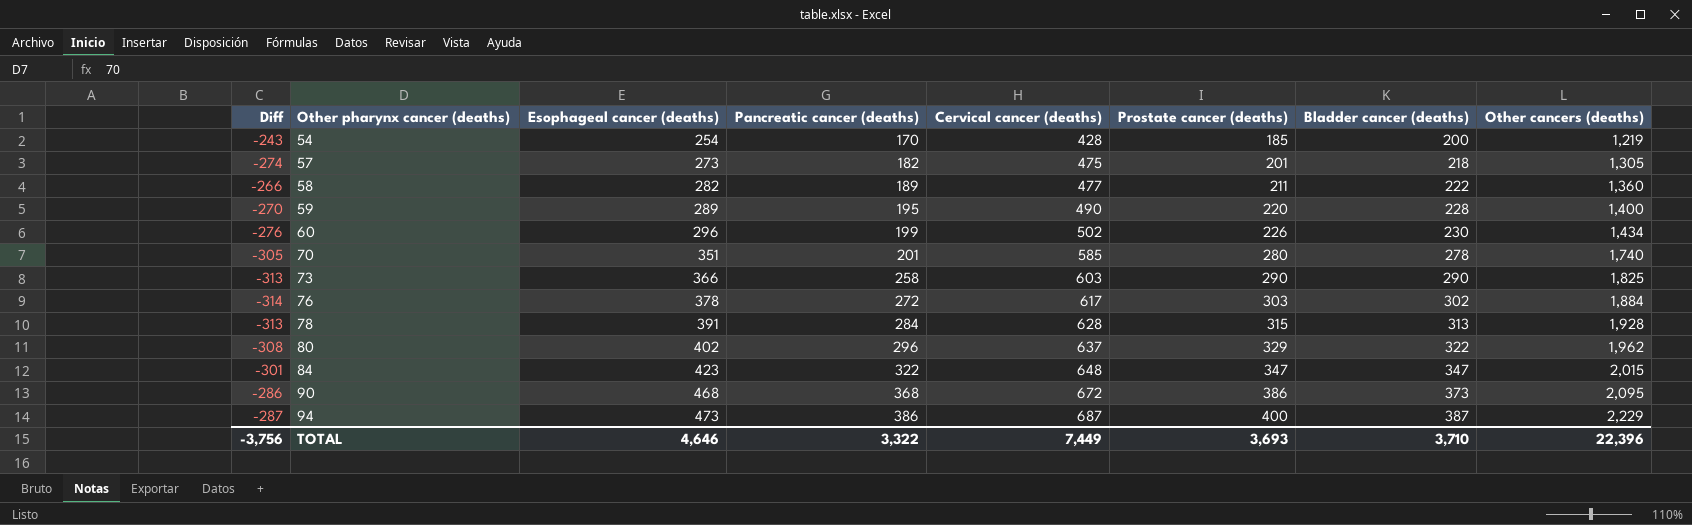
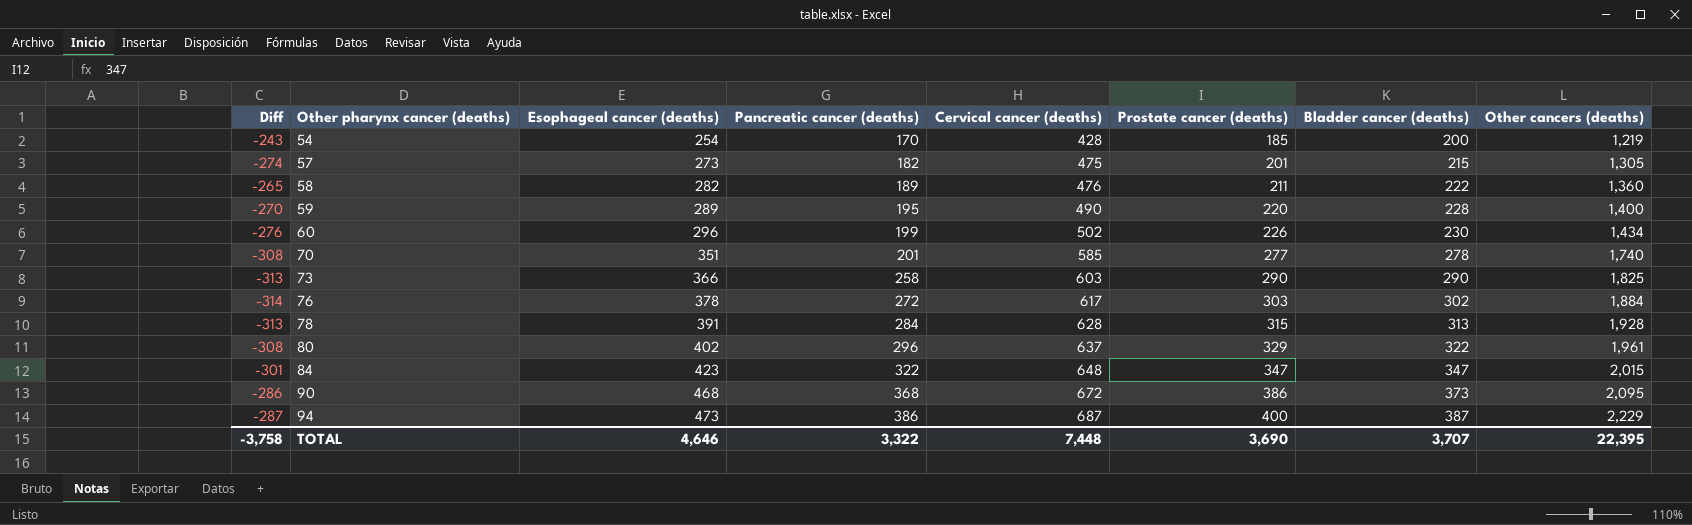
57 | Bladder cancer (deaths): 218 -> 215
58 | Diff: -266 -> -265
58 | Cervical cancer (deaths): 477 -> 476
70 | Diff: -305 -> -308
70 | Prostate cancer (deaths): 280 -> 277
80 | Other cancers (deaths): 1,962 -> 1,961
TOTAL | Diff: -3,756 -> -3,758
TOTAL | Cervical cancer (deaths): 7,449 -> 7,448
TOTAL | Prostate cancer (deaths): 3,693 -> 3,690
TOTAL | Bladder cancer (deaths): 3,710 -> 3,707
TOTAL | Other cancers (deaths): 22,396 -> 22,395

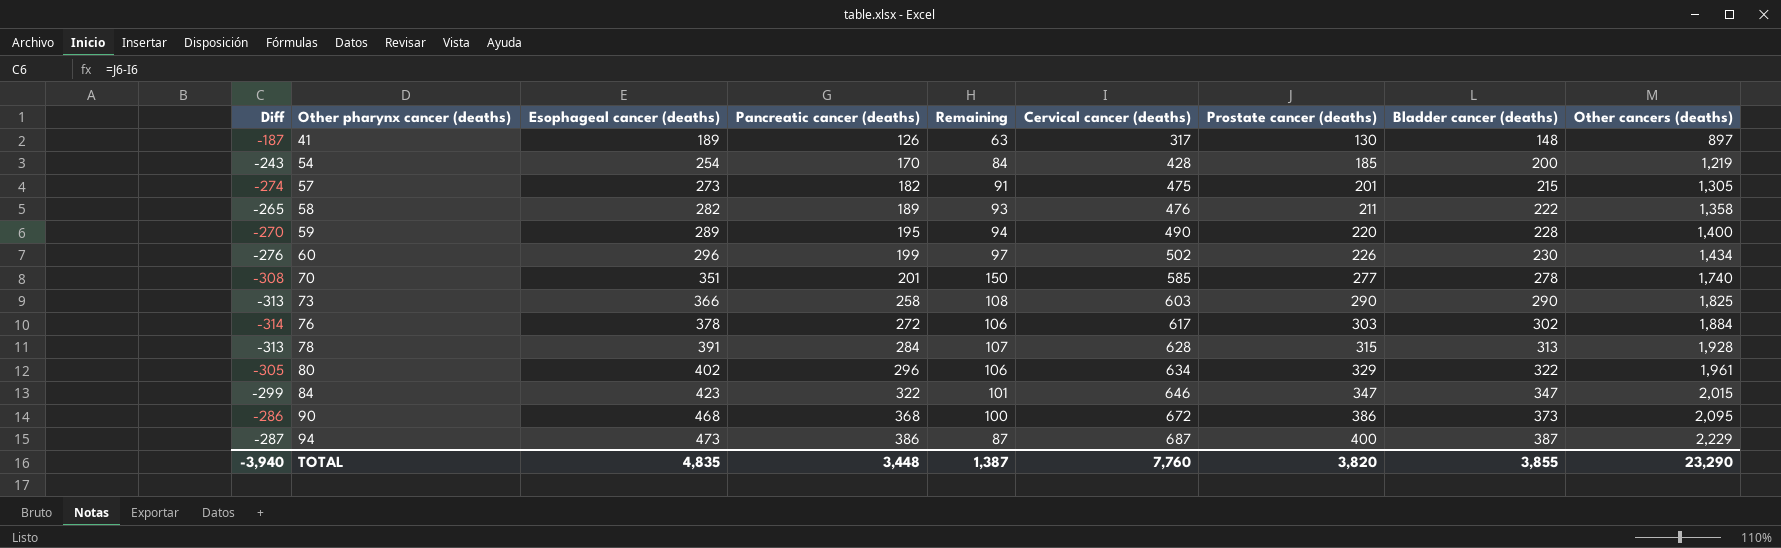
column Remaining | formula: none -> [Esophageal cancer (deaths)] - [Pancreatic cancer (deaths)]
row 41: none -> -187 | 189 | 126 | 63 | 317 | 130 | 148 | 897
58 | Other cancers (deaths): 1,360 -> 1,358
80 | Diff: -308 -> -305
80 | Cervical cancer (deaths): 637 -> 634
84 | Diff: -301 -> -299
84 | Cervical cancer (deaths): 648 -> 646
TOTAL | Diff: -3,758 -> -3,940
TOTAL | Esophageal cancer (deaths): 4,646 -> 4,835
TOTAL | Pancreatic cancer (deaths): 3,322 -> 3,448
TOTAL | Cervical cancer (deaths): 7,448 -> 7,760
TOTAL | Prostate cancer (deaths): 3,690 -> 3,820
TOTAL | Bladder cancer (deaths): 3,707 -> 3,855
TOTAL | Other cancers (deaths): 22,395 -> 23,290

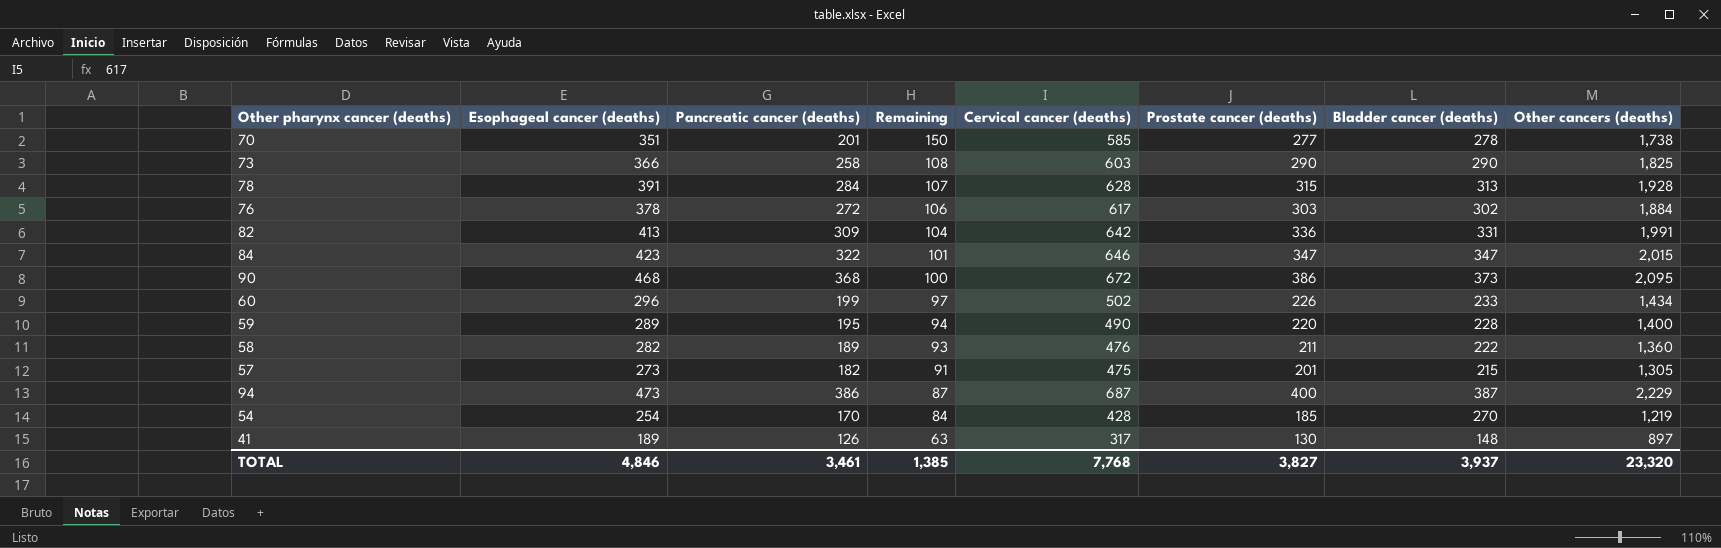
row order: Other pharynx cancer (deaths) ascending -> Remaining descending
column Diff | formula: [Prostate cancer (deaths)] - [Cervical cancer (deaths)] -> none
row 80: -305 | 402 | 296 | 106 | 634 | 329 | 322 | 1,961 -> none
70 | Other cancers (deaths): 1,740 -> 1,738
row 82: none -> 413 | 309 | 104 | 642 | 336 | 331 | 1,991
60 | Bladder cancer (deaths): 230 -> 233
58 | Other cancers (deaths): 1,358 -> 1,360
54 | Bladder cancer (deaths): 200 -> 270
TOTAL | Esophageal cancer (deaths): 4,835 -> 4,846
TOTAL | Pancreatic cancer (deaths): 3,448 -> 3,461
TOTAL | Remaining: 1,387 -> 1,385
TOTAL | Cervical cancer (deaths): 7,760 -> 7,768
TOTAL | Prostate cancer (deaths): 3,820 -> 3,827
TOTAL | Bladder cancer (deaths): 3,855 -> 3,937
TOTAL | Other cancers (deaths): 23,290 -> 23,320

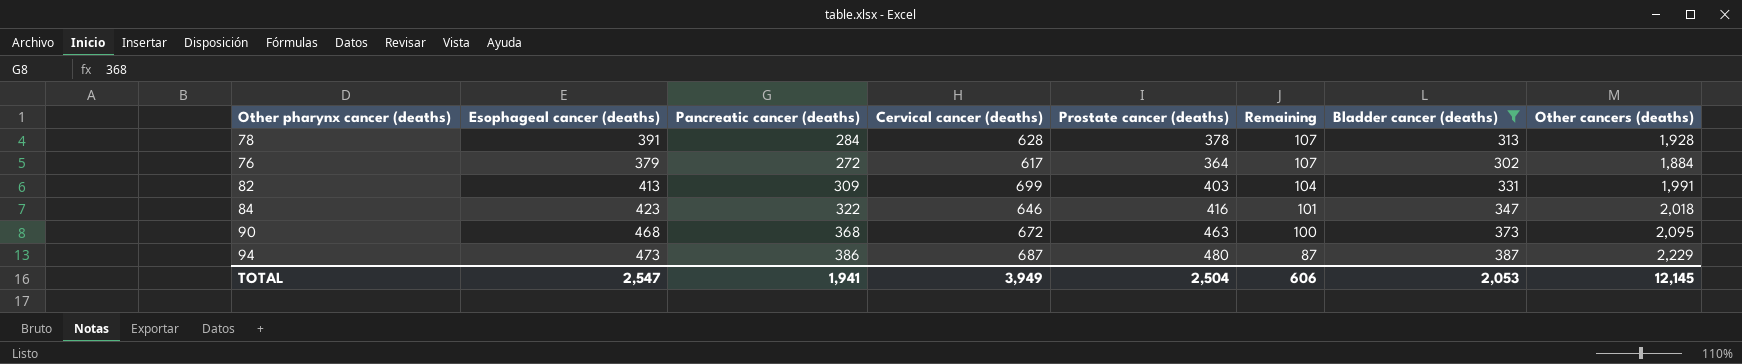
filter: none -> Bladder cancer (deaths) >= 302
column Remaining | position: 4 -> 6
78 | Prostate cancer (deaths): 315 -> 378
76 | Esophageal cancer (deaths): 378 -> 379
76 | Prostate cancer (deaths): 303 -> 364
76 | Remaining: 106 -> 107
82 | Cervical cancer (deaths): 642 -> 699
82 | Prostate cancer (deaths): 336 -> 403
84 | Prostate cancer (deaths): 347 -> 416
84 | Other cancers (deaths): 2,015 -> 2,018
90 | Prostate cancer (deaths): 386 -> 463
94 | Prostate cancer (deaths): 400 -> 480
TOTAL | Esophageal cancer (deaths): 4,846 -> 2,547
TOTAL | Pancreatic cancer (deaths): 3,461 -> 1,941
TOTAL | Cervical cancer (deaths): 7,768 -> 3,949
TOTAL | Prostate cancer (deaths): 3,827 -> 2,504
TOTAL | Remaining: 1,385 -> 606
TOTAL | Bladder cancer (deaths): 3,937 -> 2,053
TOTAL | Other cancers (deaths): 23,320 -> 12,145

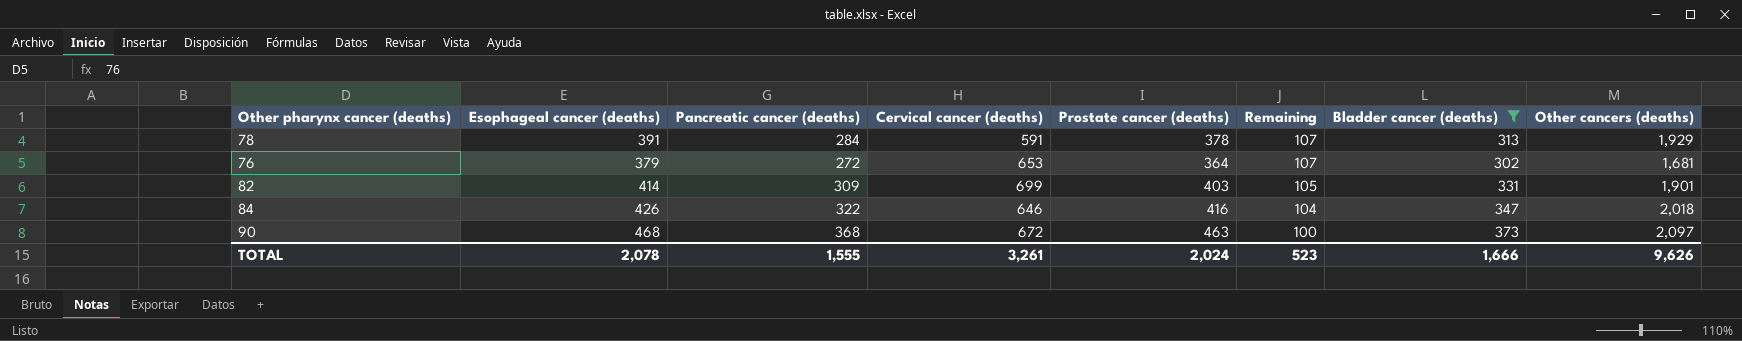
row 94: 473 | 386 | 687 | 480 | 87 | 387 | 2,229 -> none
78 | Cervical cancer (deaths): 628 -> 591
78 | Other cancers (deaths): 1,928 -> 1,929
76 | Cervical cancer (deaths): 617 -> 653
76 | Other cancers (deaths): 1,884 -> 1,681
82 | Esophageal cancer (deaths): 413 -> 414
82 | Remaining: 104 -> 105
82 | Other cancers (deaths): 1,991 -> 1,901
84 | Esophageal cancer (deaths): 423 -> 426
84 | Remaining: 101 -> 104
90 | Other cancers (deaths): 2,095 -> 2,097
TOTAL | Esophageal cancer (deaths): 2,547 -> 2,078
TOTAL | Pancreatic cancer (deaths): 1,941 -> 1,555
TOTAL | Cervical cancer (deaths): 3,949 -> 3,261
TOTAL | Prostate cancer (deaths): 2,504 -> 2,024
TOTAL | Remaining: 606 -> 523
TOTAL | Bladder cancer (deaths): 2,053 -> 1,666
TOTAL | Other cancers (deaths): 12,145 -> 9,626

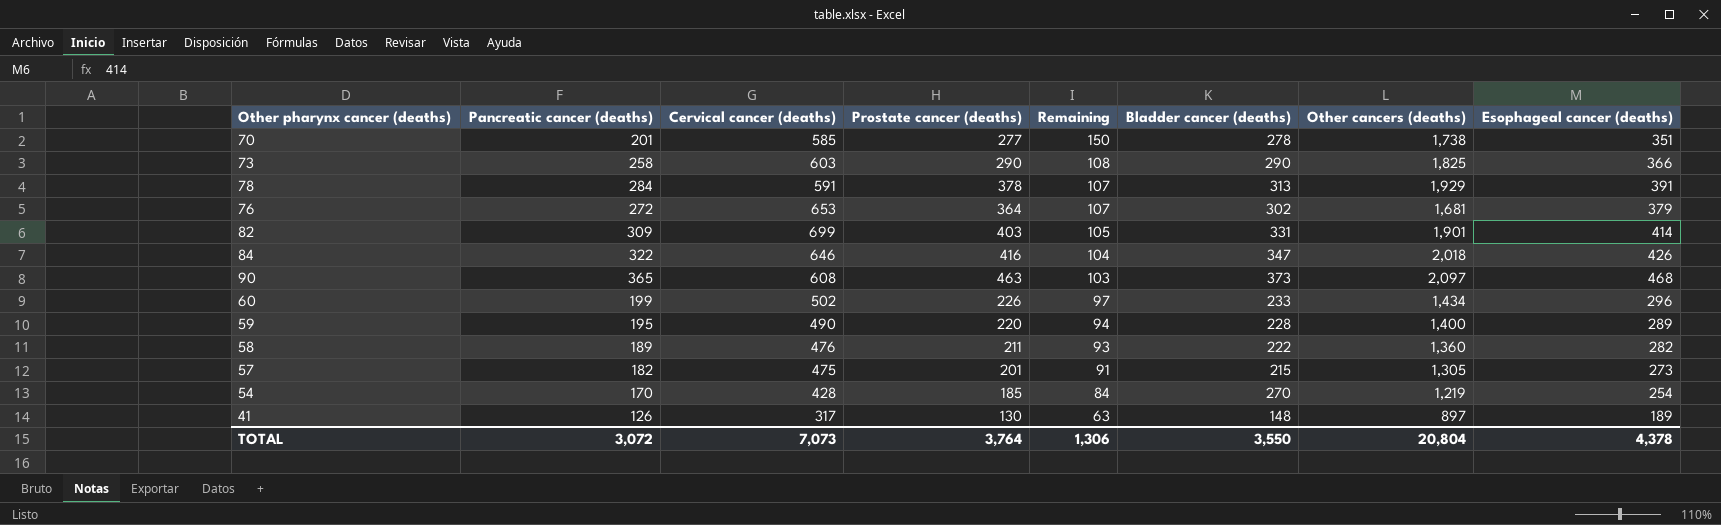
filter: Bladder cancer (deaths) >= 302 -> none
column Esophageal cancer (deaths) | position: 2 -> 8
90 | Pancreatic cancer (deaths): 368 -> 365
90 | Cervical cancer (deaths): 672 -> 608
90 | Remaining: 100 -> 103
TOTAL | Pancreatic cancer (deaths): 1,555 -> 3,072
TOTAL | Cervical cancer (deaths): 3,261 -> 7,073
TOTAL | Prostate cancer (deaths): 2,024 -> 3,764
TOTAL | Remaining: 523 -> 1,306
TOTAL | Bladder cancer (deaths): 1,666 -> 3,550
TOTAL | Other cancers (deaths): 9,626 -> 20,804
TOTAL | Esophageal cancer (deaths): 2,078 -> 4,378

